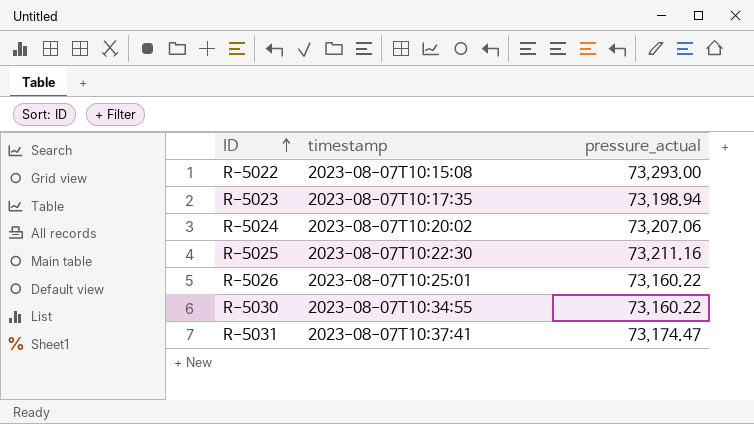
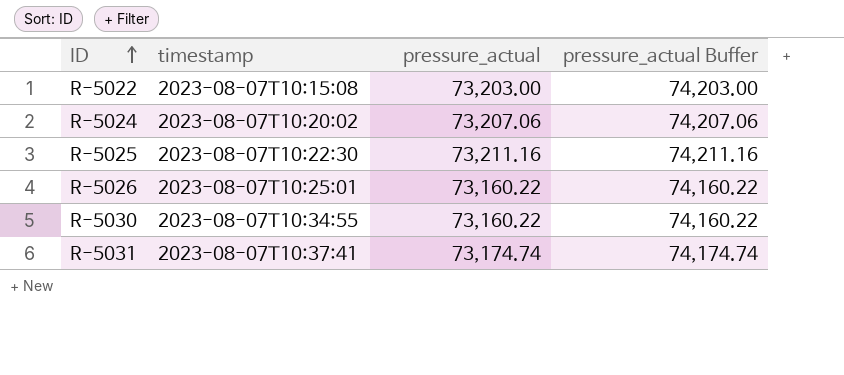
column pressure_actual Buffer | formula: none -> [pressure_actual] + 1000
row R-5023: 2023-08-07T10:17:35 | 73,198.94 -> none
R-5022 | pressure_actual: 73,293.00 -> 73,203.00
R-5031 | pressure_actual: 73,174.47 -> 73,174.74

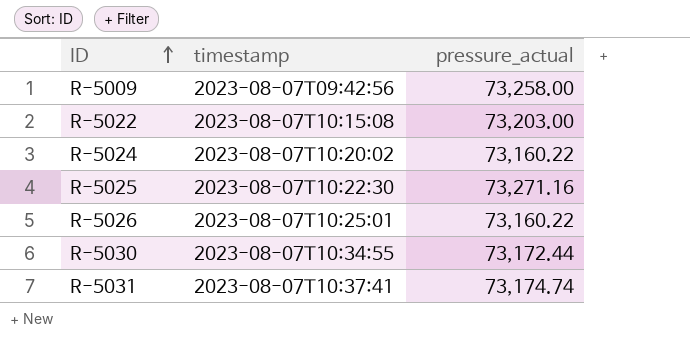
column pressure_actual Buffer | formula: [pressure_actual] + 1000 -> none
row R-5009: none -> 2023-08-07T09:42:56 | 73,258.00
R-5024 | pressure_actual: 73,207.06 -> 73,160.22
R-5025 | pressure_actual: 73,211.16 -> 73,271.16
R-5030 | pressure_actual: 73,160.22 -> 73,172.44

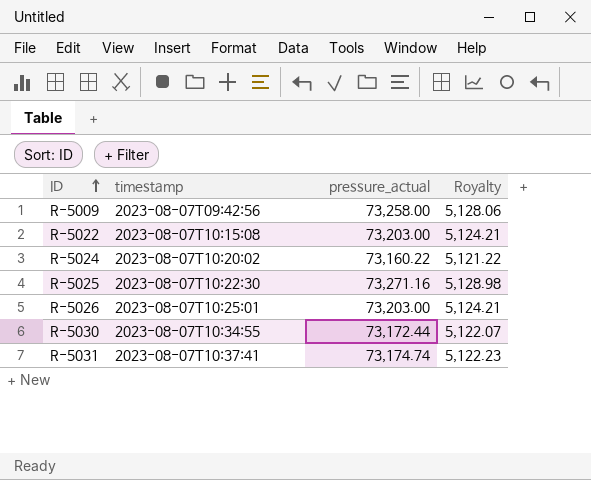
column Royalty | formula: none -> [pressure_actual] * 0.07
R-5026 | pressure_actual: 73,160.22 -> 73,203.00

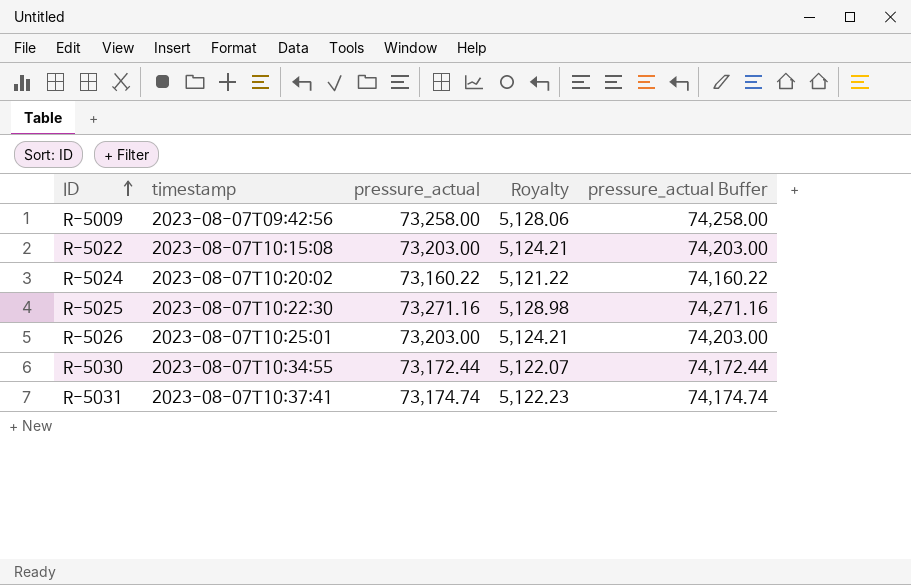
column pressure_actual Buffer | formula: none -> [pressure_actual] + 1000

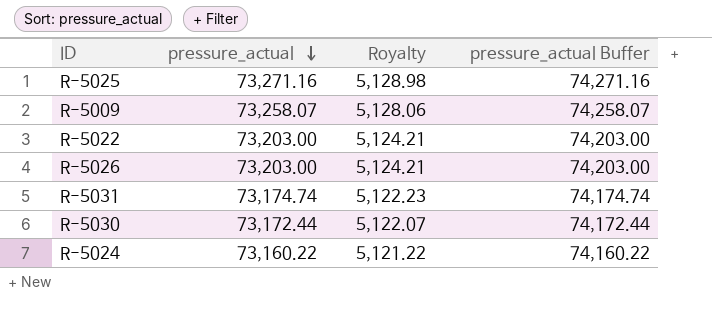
row order: ID ascending -> pressure_actual descending
column timestamp | position: 2 -> none
R-5009 | pressure_actual: 73,258.00 -> 73,258.07
R-5009 | pressure_actual Buffer: 74,258.00 -> 74,258.07

